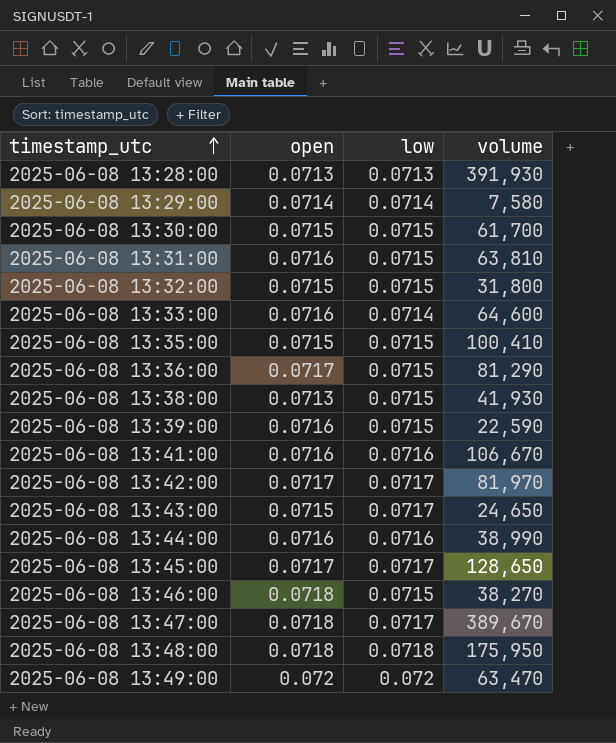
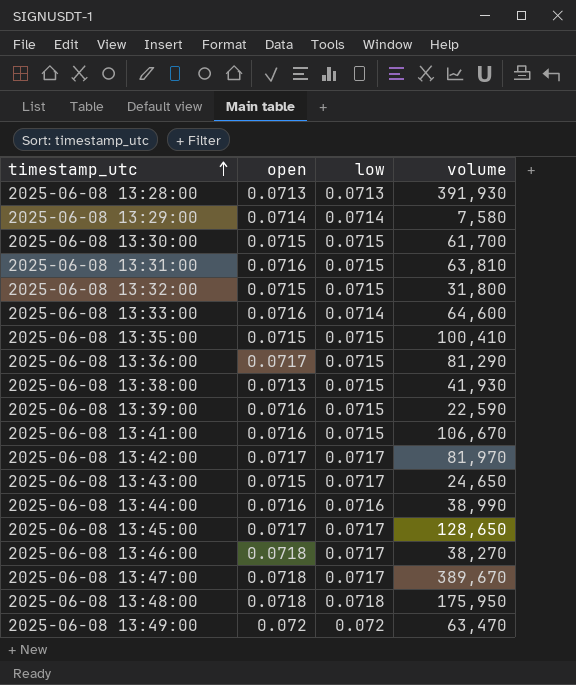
2025-06-08 13:41:00 | low: 0.0716 -> 0.0715
2025-06-08 13:46:00 | low: 0.0715 -> 0.0717

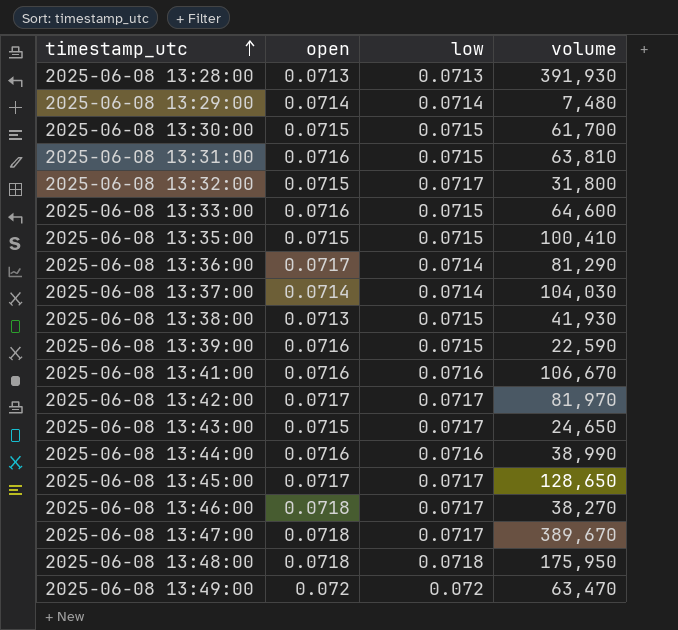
2025-06-08 13:29:00 | volume: 7,580 -> 7,480
2025-06-08 13:32:00 | low: 0.0715 -> 0.0717
2025-06-08 13:33:00 | low: 0.0714 -> 0.0715
2025-06-08 13:36:00 | low: 0.0715 -> 0.0714
row 2025-06-08 13:37:00: none -> 0.0714 | 0.0714 | 104,030
2025-06-08 13:41:00 | low: 0.0715 -> 0.0716

